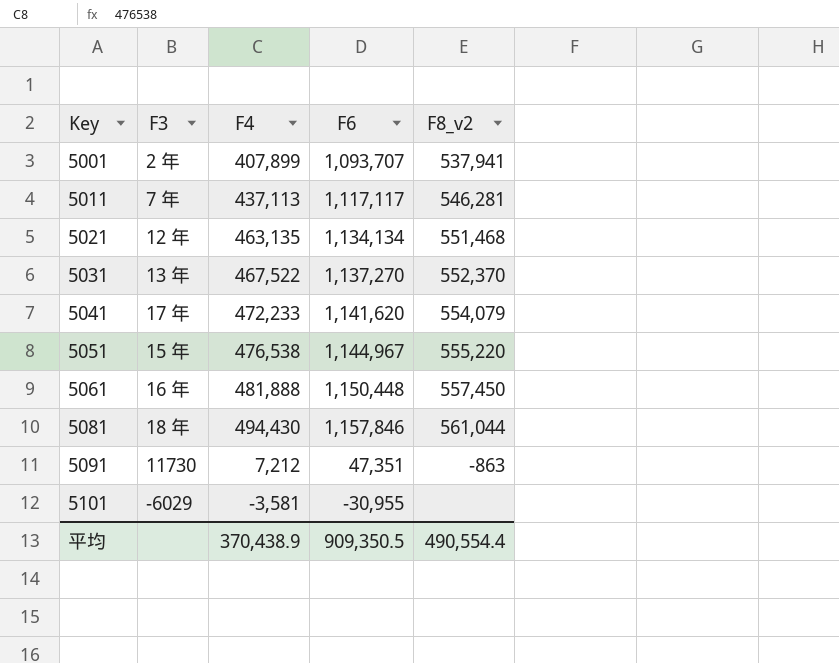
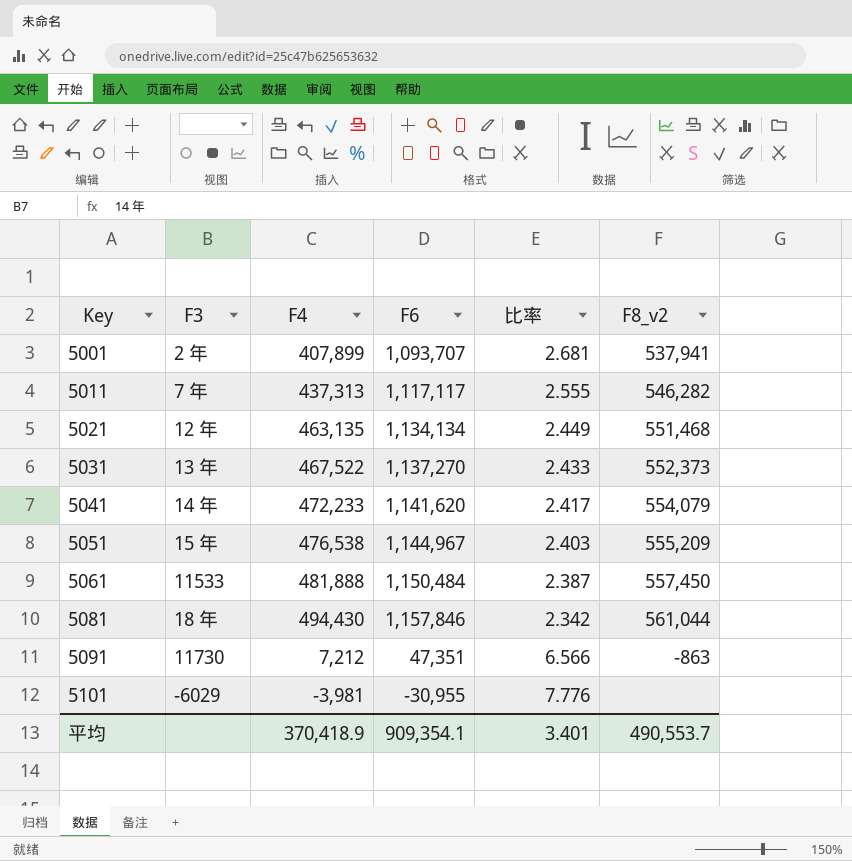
column 比率 | formula: none -> [F6] / [F4]
5011 | F4: 437,113 -> 437,313
5011 | F8_v2: 546,281 -> 546,282
5031 | F8_v2: 552,370 -> 552,373
5041 | F3: 17 年 -> 14 年
5051 | F8_v2: 555,220 -> 555,209
5061 | F3: 16 年 -> 11533
5061 | F6: 1,150,448 -> 1,150,484
5101 | F4: -3,581 -> -3,981
平均 | F4: 370,438.9 -> 370,418.9
平均 | F6: 909,350.5 -> 909,354.1
平均 | F8_v2: 490,554.4 -> 490,553.7

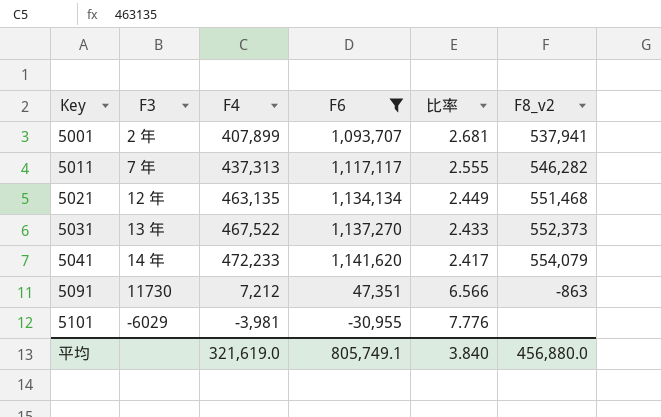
filter: none -> F6 <= 1,141,620
平均 | F4: 370,418.9 -> 321,619.0
平均 | F6: 909,354.1 -> 805,749.1
平均 | 比率: 3.401 -> 3.840
平均 | F8_v2: 490,553.7 -> 456,880.0

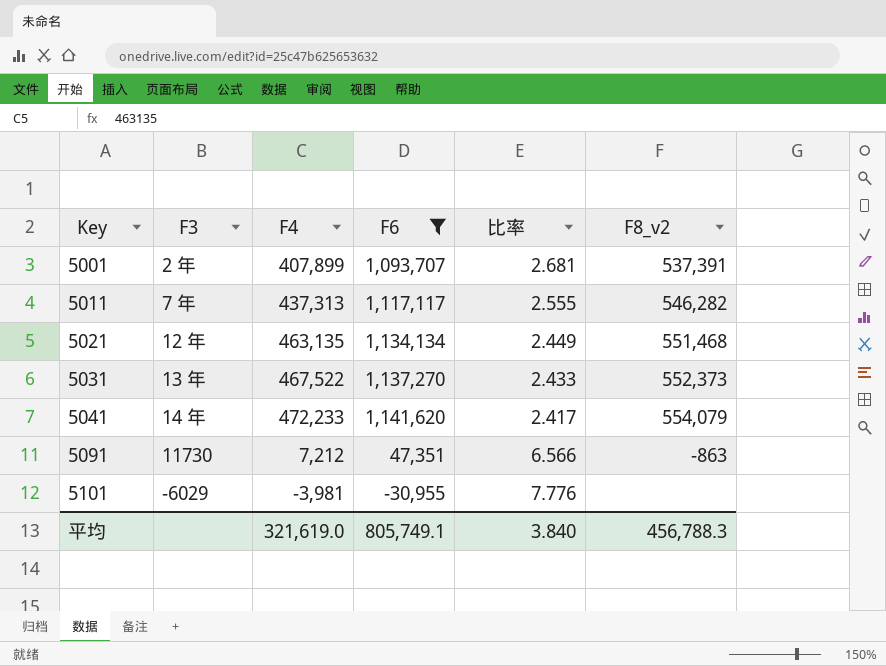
5001 | F8_v2: 537,941 -> 537,391
平均 | F8_v2: 456,880.0 -> 456,788.3

